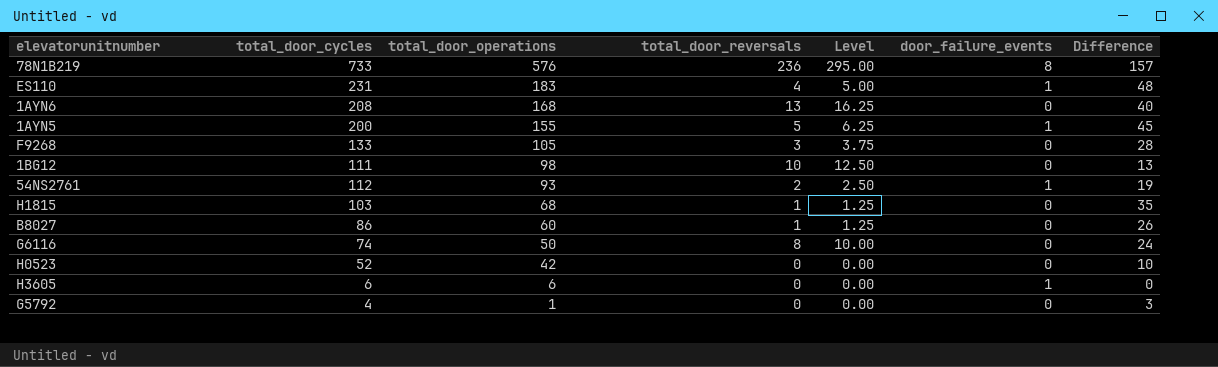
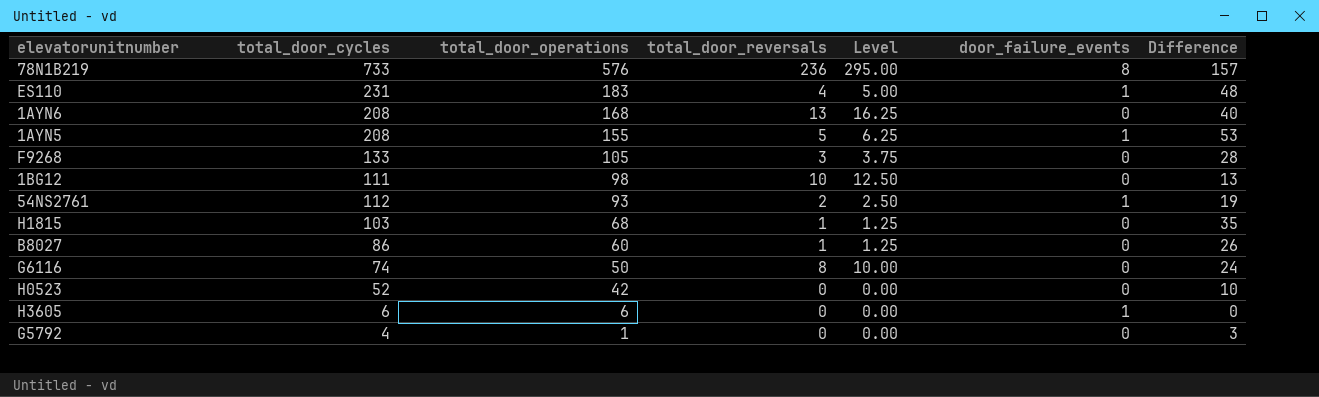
1AYN5 | total_door_cycles: 200 -> 208
1AYN5 | Difference: 45 -> 53

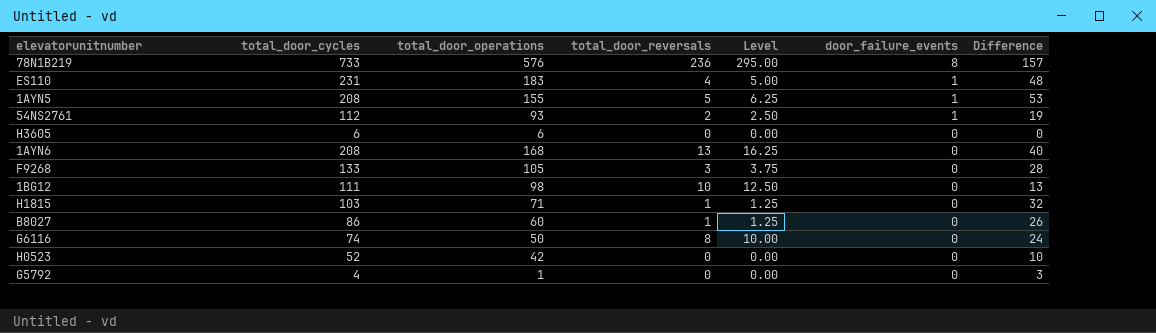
row order: total_door_operations descending -> door_failure_events descending
H3605 | door_failure_events: 1 -> 0
H1815 | total_door_operations: 68 -> 71
H1815 | Difference: 35 -> 32

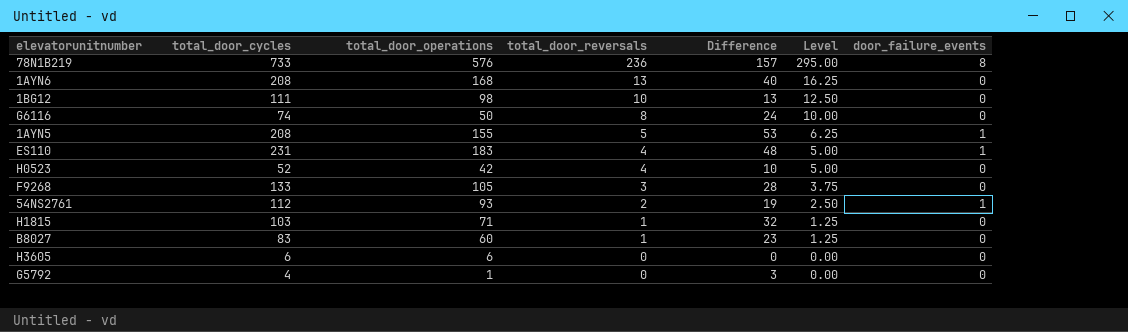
row order: door_failure_events descending -> total_door_reversals descending
column Difference | position: 7 -> 5
H0523 | total_door_reversals: 0 -> 4
H0523 | Level: 0.00 -> 5.00
B8027 | total_door_cycles: 86 -> 83
B8027 | Difference: 26 -> 23

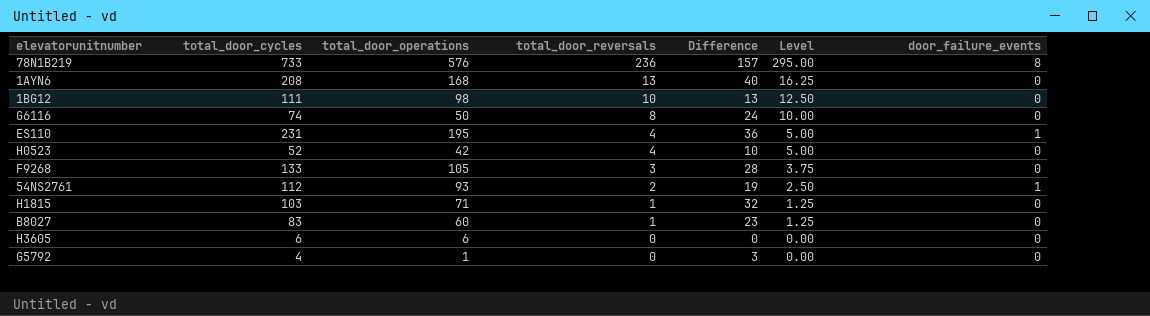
row 1AYN5: 208 | 155 | 5 | 53 | 6.25 | 1 -> none
ES110 | total_door_operations: 183 -> 195
ES110 | Difference: 48 -> 36

